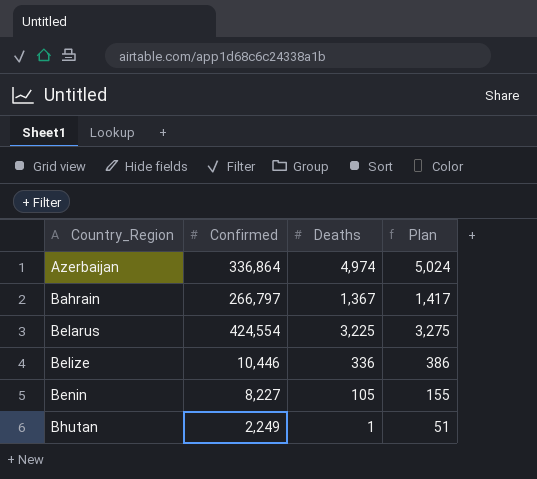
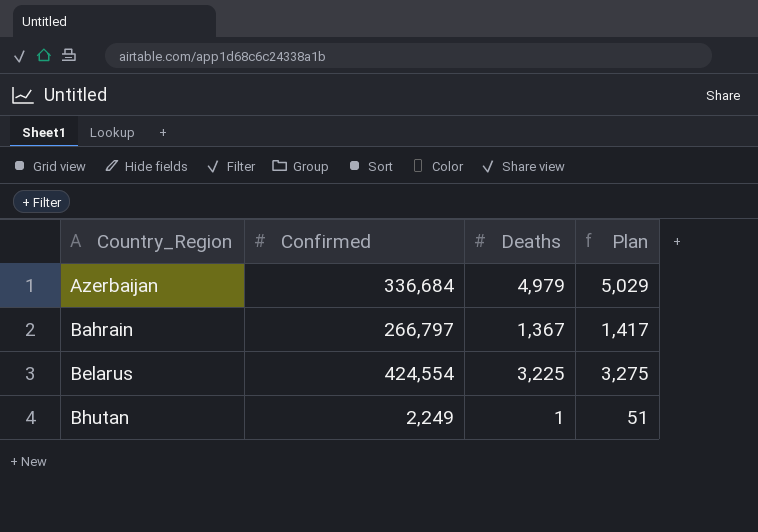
row Belize: 10,446 | 336 | 386 -> none
row Benin: 8,227 | 105 | 155 -> none
Azerbaijan | Confirmed: 336,864 -> 336,684
Azerbaijan | Deaths: 4,974 -> 4,979
Azerbaijan | Plan: 5,024 -> 5,029

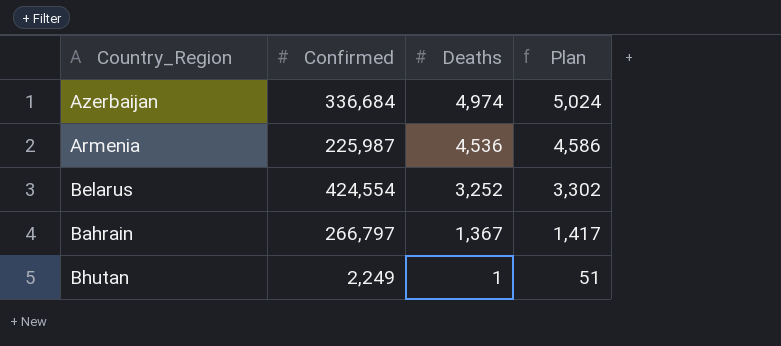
row order: Country_Region ascending -> Deaths descending
Azerbaijan | Deaths: 4,979 -> 4,974
Azerbaijan | Plan: 5,029 -> 5,024
row Armenia: none -> 225,987 | 4,536 | 4,586
Belarus | Deaths: 3,225 -> 3,252
Belarus | Plan: 3,275 -> 3,302

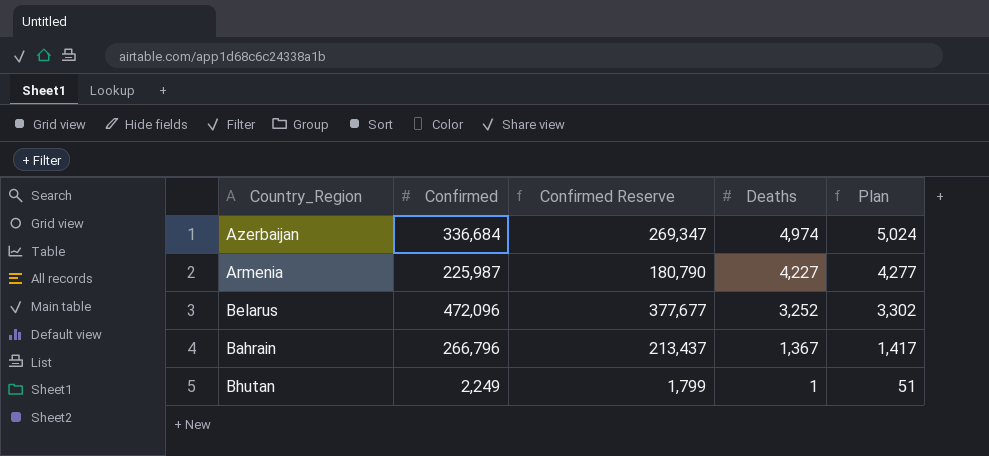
column Confirmed Reserve | formula: none -> [Confirmed] * 0.8
Armenia | Deaths: 4,536 -> 4,227
Armenia | Plan: 4,586 -> 4,277
Belarus | Confirmed: 424,554 -> 472,096
Bahrain | Confirmed: 266,797 -> 266,796

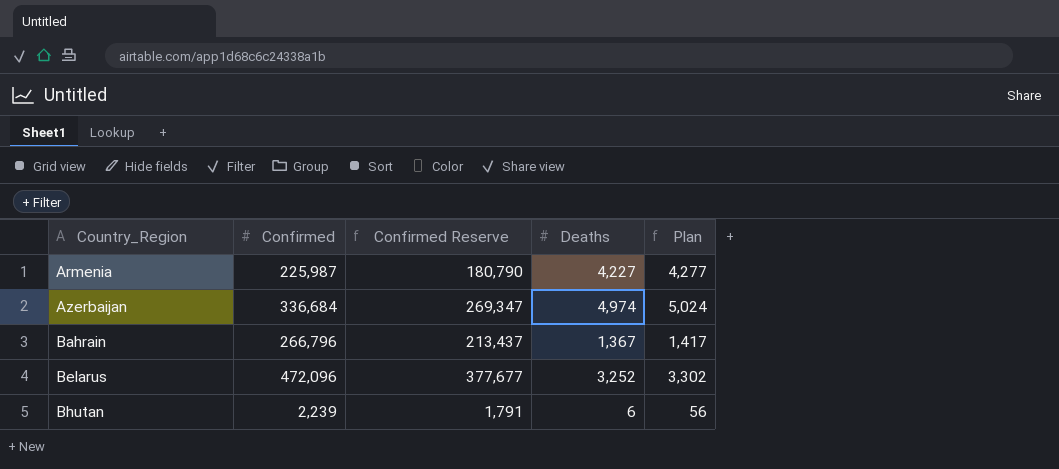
row order: Deaths descending -> Country_Region ascending
Bhutan | Confirmed: 2,249 -> 2,239
Bhutan | Confirmed Reserve: 1,799 -> 1,791
Bhutan | Deaths: 1 -> 6
Bhutan | Plan: 51 -> 56

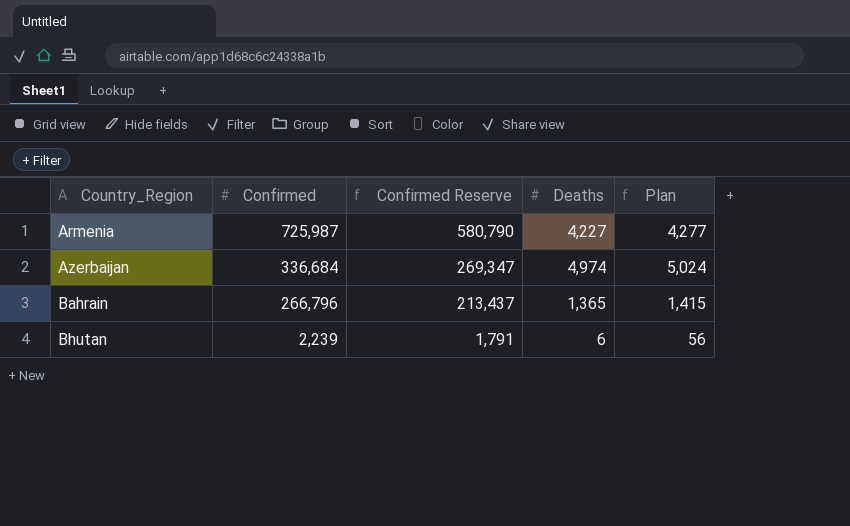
row Belarus: 472,096 | 377,677 | 3,252 | 3,302 -> none
Armenia | Confirmed: 225,987 -> 725,987
Armenia | Confirmed Reserve: 180,790 -> 580,790
Bahrain | Deaths: 1,367 -> 1,365
Bahrain | Plan: 1,417 -> 1,415

